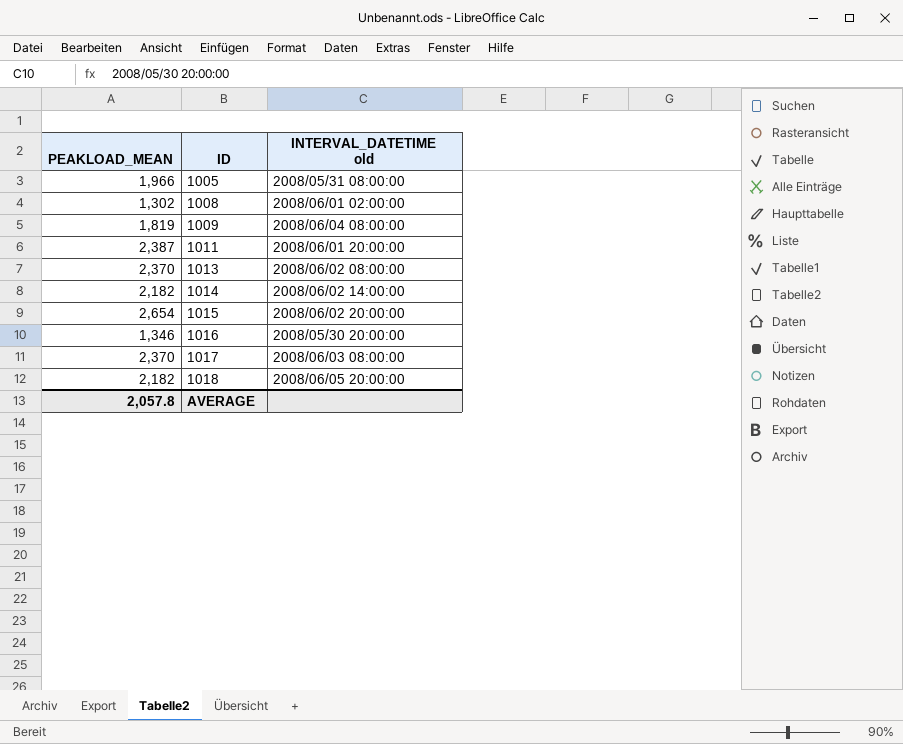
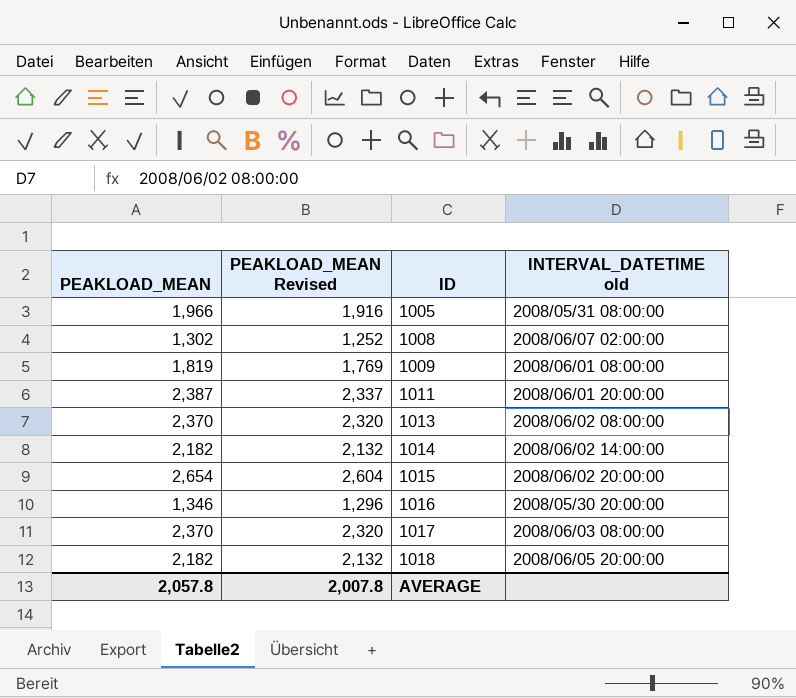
column PEAKLOAD_MEAN Revised | formula: none -> [PEAKLOAD_MEAN] - 50
1008 | INTERVAL_DATETIME old: 2008/06/01 02:00:00 -> 2008/06/07 02:00:00
1009 | INTERVAL_DATETIME old: 2008/06/04 08:00:00 -> 2008/06/01 08:00:00

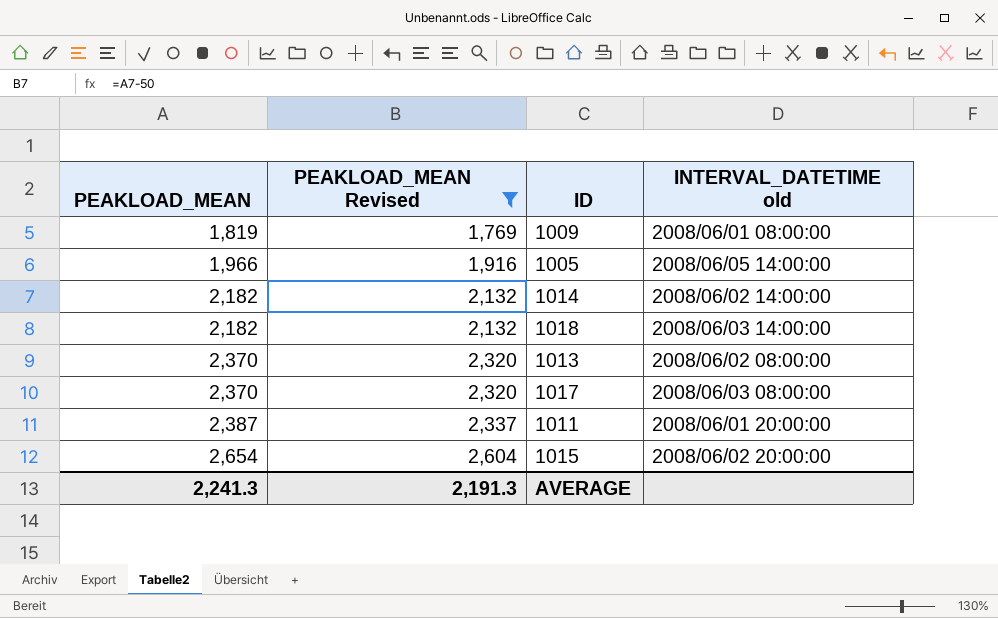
filter: none -> PEAKLOAD_MEAN Revised >= 1,769
row order: ID ascending -> PEAKLOAD_MEAN ascending
1005 | INTERVAL_DATETIME old: 2008/05/31 08:00:00 -> 2008/06/05 14:00:00
1018 | INTERVAL_DATETIME old: 2008/06/05 20:00:00 -> 2008/06/03 14:00:00
AVERAGE | PEAKLOAD_MEAN: 2,057.8 -> 2,241.3
AVERAGE | PEAKLOAD_MEAN Revised: 2,007.8 -> 2,191.3

